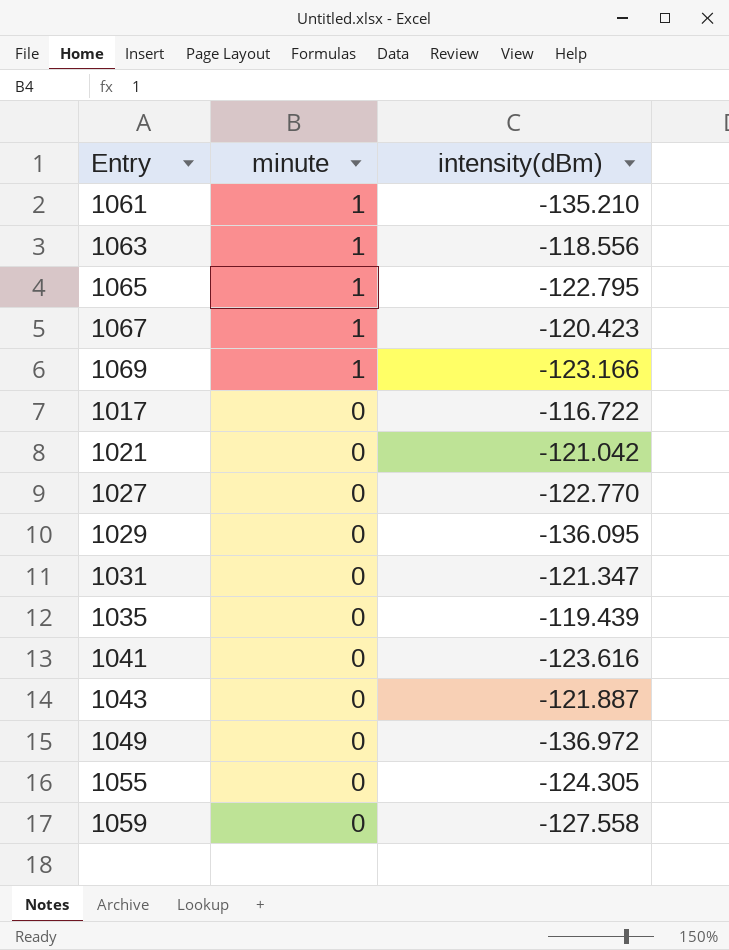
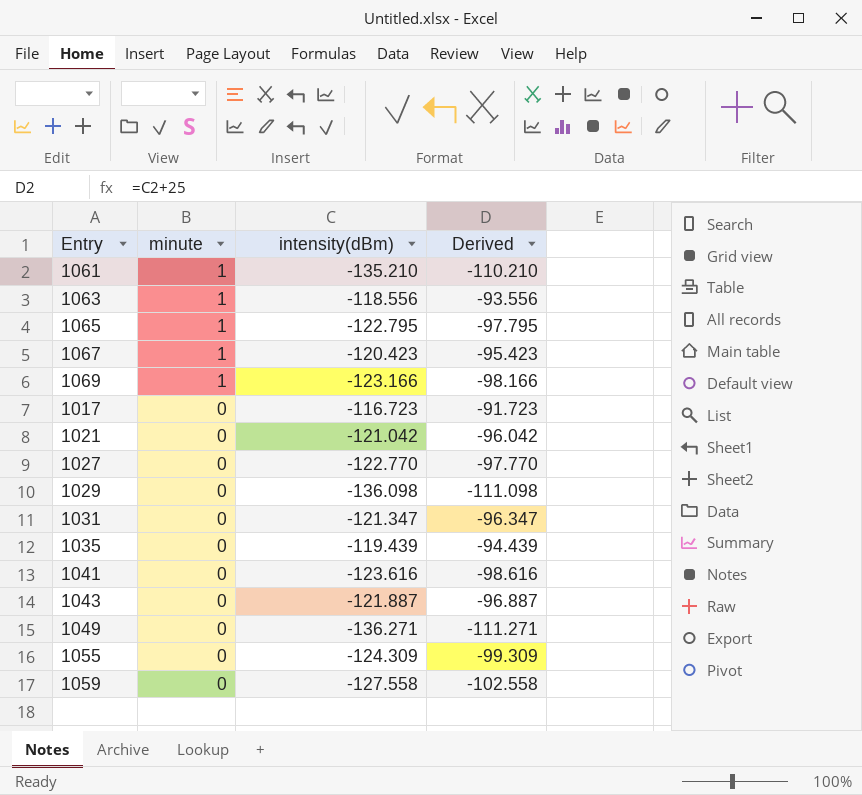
column Derived | formula: none -> [intensity(dBm)] + 25
1017 | intensity(dBm): -116.722 -> -116.723
1029 | intensity(dBm): -136.095 -> -136.098
1049 | intensity(dBm): -136.972 -> -136.271
1055 | intensity(dBm): -124.305 -> -124.309

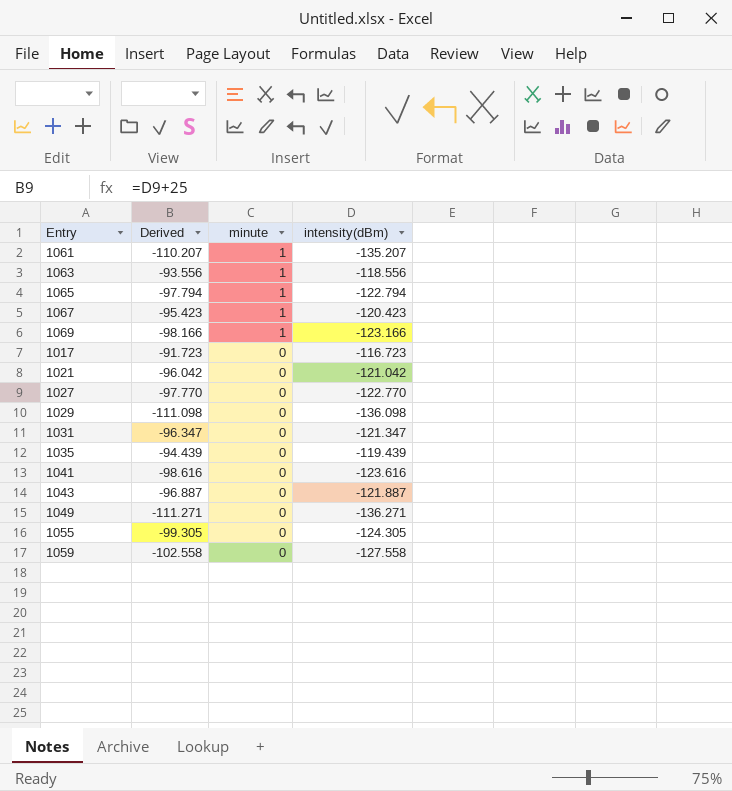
column Derived | position: 4 -> 2
1061 | Derived: -110.210 -> -110.207
1061 | intensity(dBm): -135.210 -> -135.207
1065 | Derived: -97.795 -> -97.794
1065 | intensity(dBm): -122.795 -> -122.794
1055 | Derived: -99.309 -> -99.305
1055 | intensity(dBm): -124.309 -> -124.305

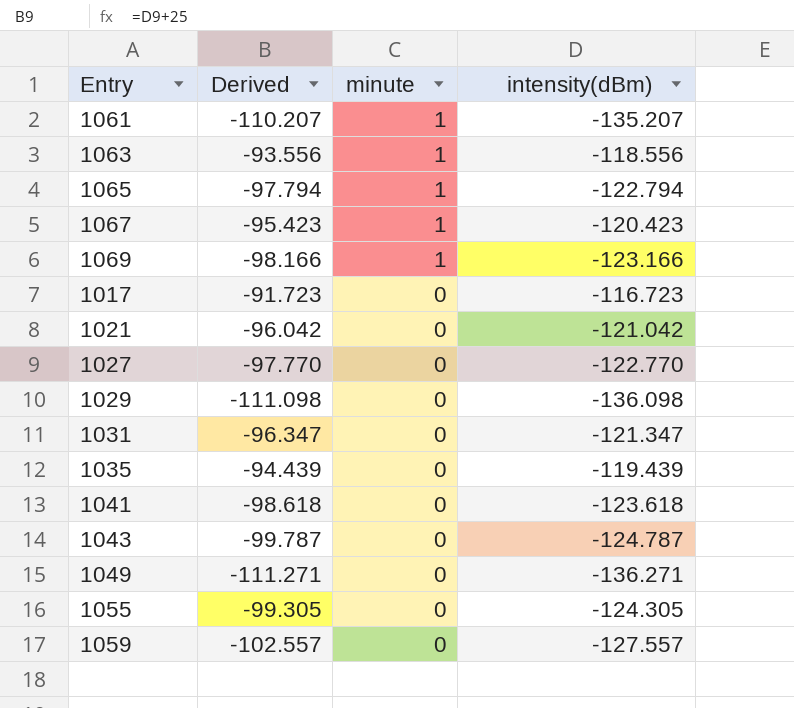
1041 | Derived: -98.616 -> -98.618
1041 | intensity(dBm): -123.616 -> -123.618
1043 | Derived: -96.887 -> -99.787
1043 | intensity(dBm): -121.887 -> -124.787
1059 | Derived: -102.558 -> -102.557
1059 | intensity(dBm): -127.558 -> -127.557

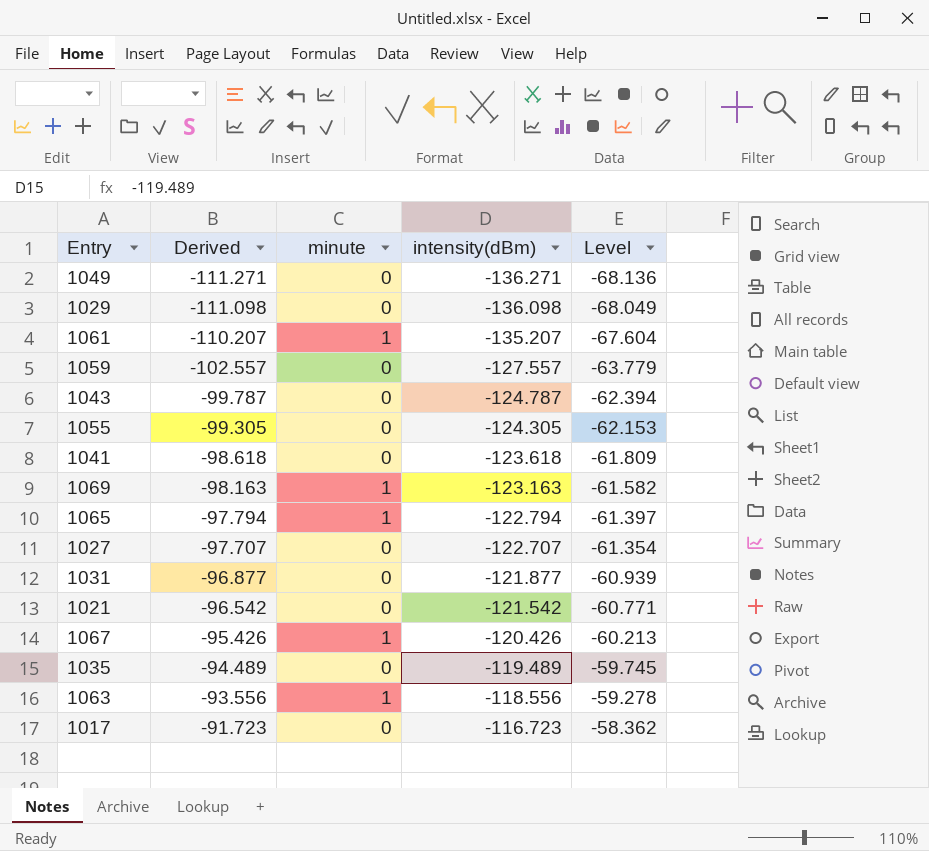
row order: minute descending -> Derived ascending
column Level | formula: none -> [intensity(dBm)] * 0.5
1069 | Derived: -98.166 -> -98.163
1069 | intensity(dBm): -123.166 -> -123.163
1027 | Derived: -97.770 -> -97.707
1027 | intensity(dBm): -122.770 -> -122.707
1031 | Derived: -96.347 -> -96.877
1031 | intensity(dBm): -121.347 -> -121.877
1021 | Derived: -96.042 -> -96.542
1021 | intensity(dBm): -121.042 -> -121.542
1067 | Derived: -95.423 -> -95.426
1067 | intensity(dBm): -120.423 -> -120.426
1035 | Derived: -94.439 -> -94.489
1035 | intensity(dBm): -119.439 -> -119.489

